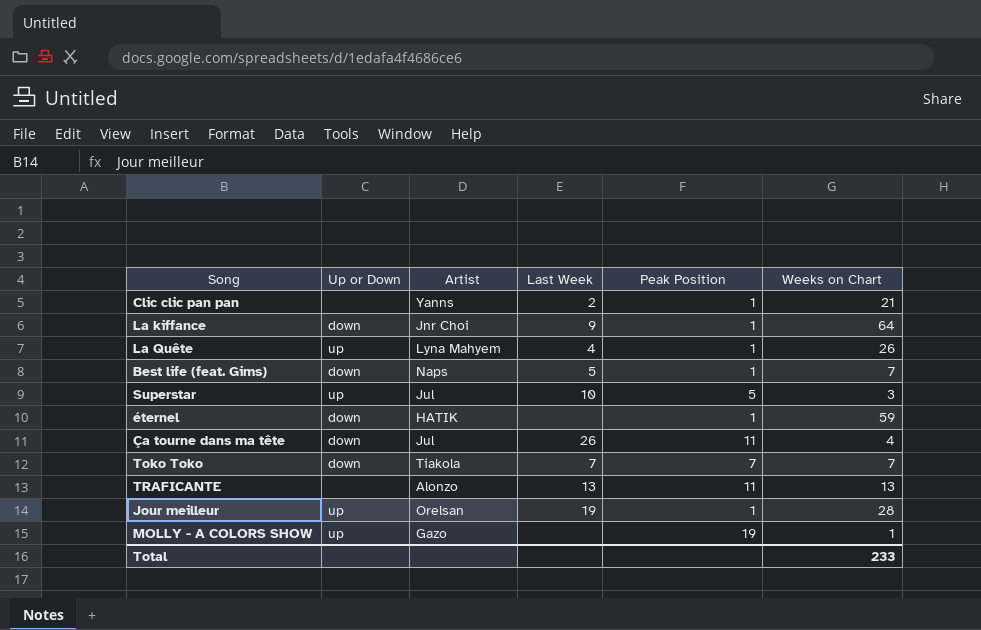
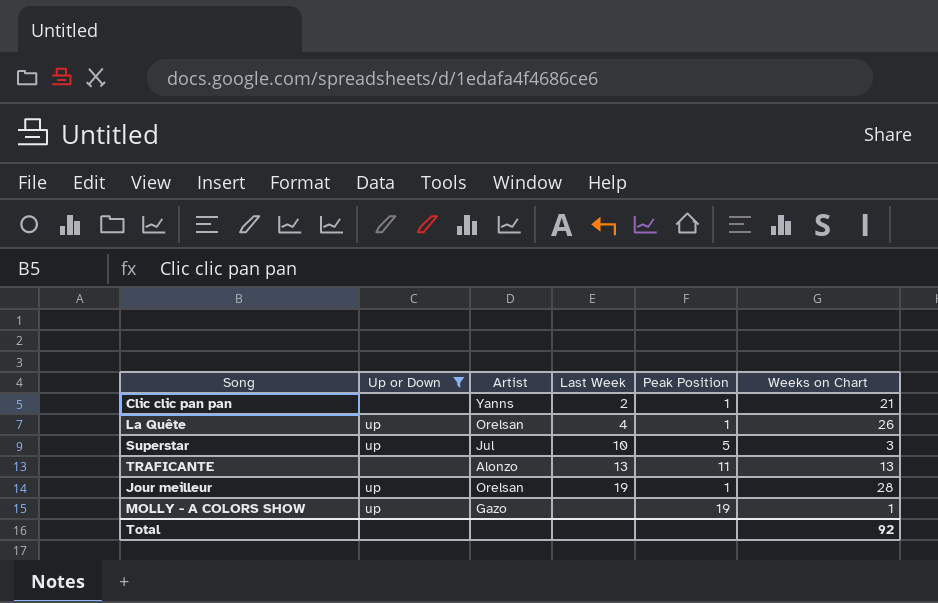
filter: none -> Up or Down != down
La Quête | Artist: Lyna Mahyem -> Orelsan
Total | Weeks on Chart: 233 -> 92

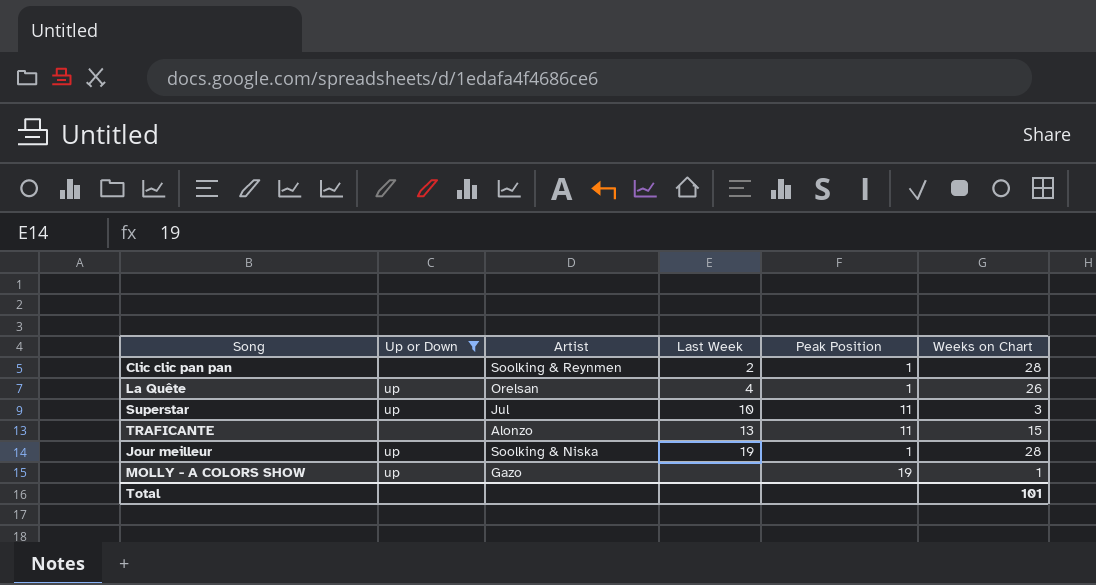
Clic clic pan pan | Artist: Yanns -> Soolking & Reynmen
Clic clic pan pan | Weeks on Chart: 21 -> 28
Superstar | Peak Position: 5 -> 11
TRAFICANTE | Weeks on Chart: 13 -> 15
Jour meilleur | Artist: Orelsan -> Soolking & Niska
Total | Weeks on Chart: 92 -> 101

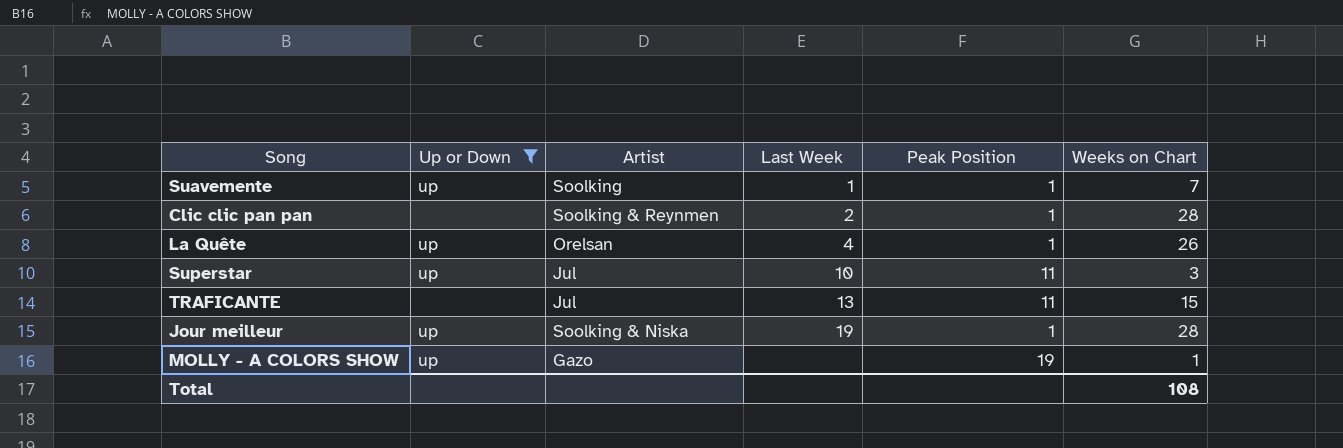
row Suavemente: none -> up | Soolking | 1 | 1 | 7
TRAFICANTE | Artist: Alonzo -> Jul
Total | Weeks on Chart: 101 -> 108

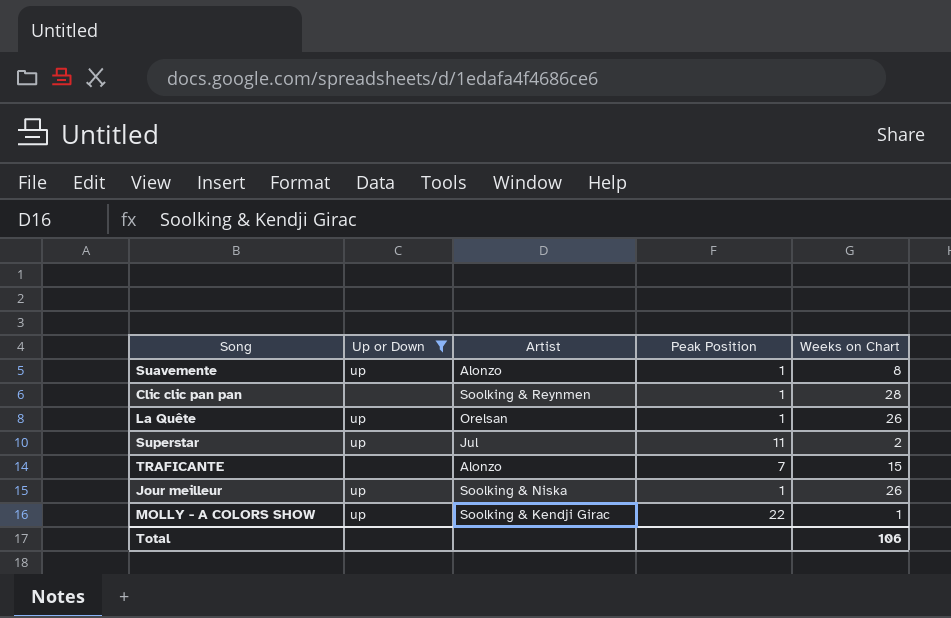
column Last Week | position: 4 -> none
Suavemente | Artist: Soolking -> Alonzo
Suavemente | Weeks on Chart: 7 -> 8
Superstar | Weeks on Chart: 3 -> 2
TRAFICANTE | Artist: Jul -> Alonzo
TRAFICANTE | Peak Position: 11 -> 7
Jour meilleur | Weeks on Chart: 28 -> 26
MOLLY - A COLORS SHOW | Artist: Gazo -> Soolking & Kendji Girac
MOLLY - A COLORS SHOW | Peak Position: 19 -> 22
Total | Weeks on Chart: 108 -> 106

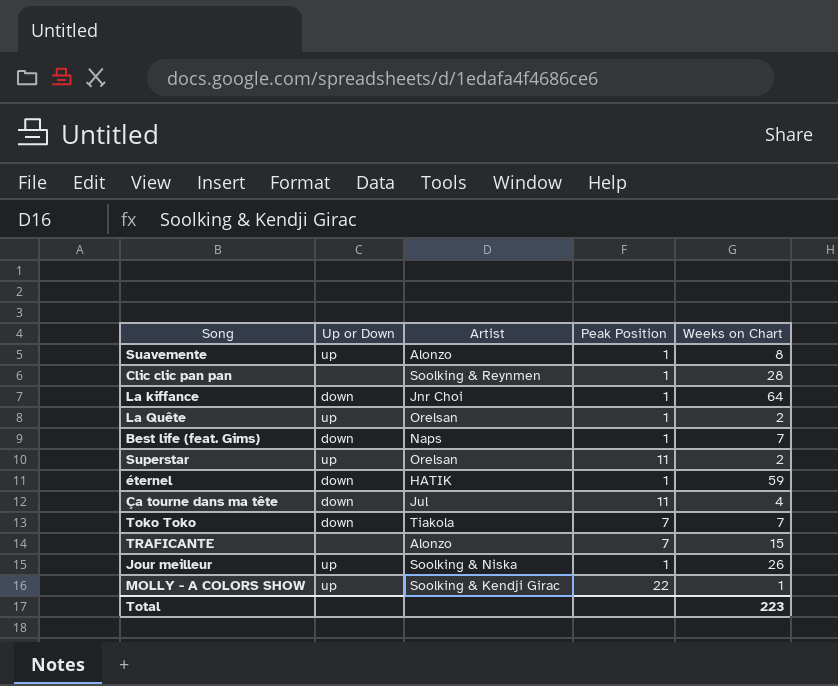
filter: Up or Down != down -> none
La Quête | Weeks on Chart: 26 -> 2
Superstar | Artist: Jul -> Orelsan
Total | Weeks on Chart: 106 -> 223

